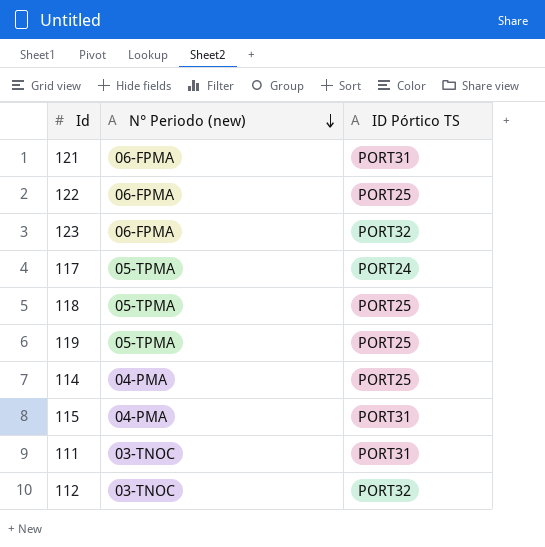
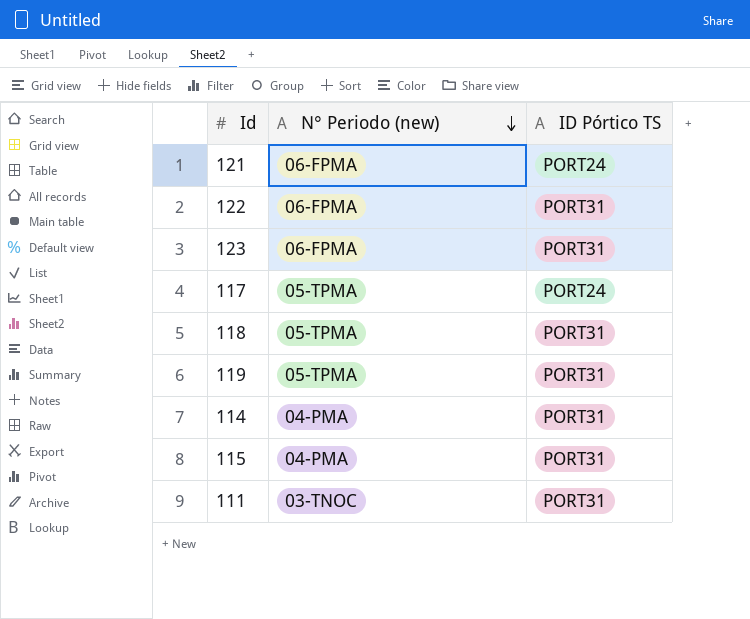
row 112: 03-TNOC | PORT32 -> none
121 | ID Pórtico TS: PORT31 -> PORT24
122 | ID Pórtico TS: PORT25 -> PORT31
123 | ID Pórtico TS: PORT32 -> PORT31
118 | ID Pórtico TS: PORT25 -> PORT31
119 | ID Pórtico TS: PORT25 -> PORT31
114 | ID Pórtico TS: PORT25 -> PORT31

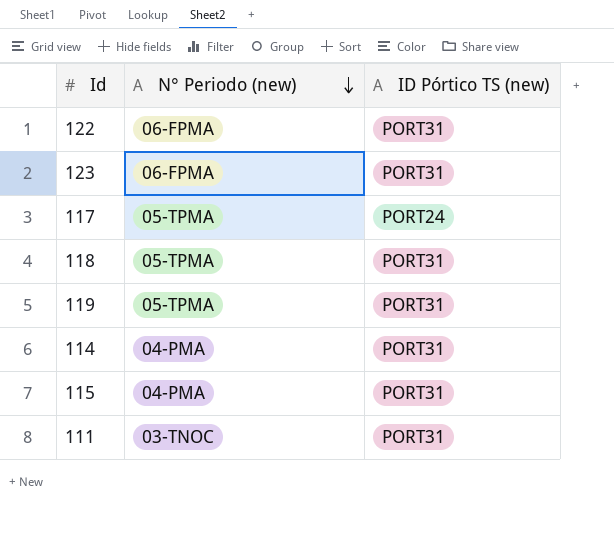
column name: ID Pórtico TS -> ID Pórtico TS (new)
row 121: 06-FPMA | PORT24 -> none

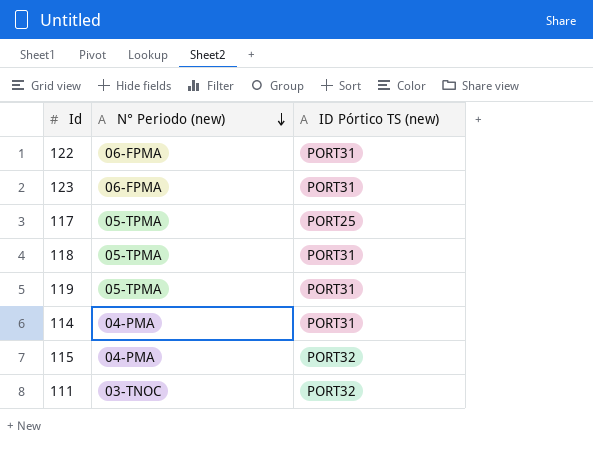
117 | ID Pórtico TS (new): PORT24 -> PORT25
115 | ID Pórtico TS (new): PORT31 -> PORT32
111 | ID Pórtico TS (new): PORT31 -> PORT32

